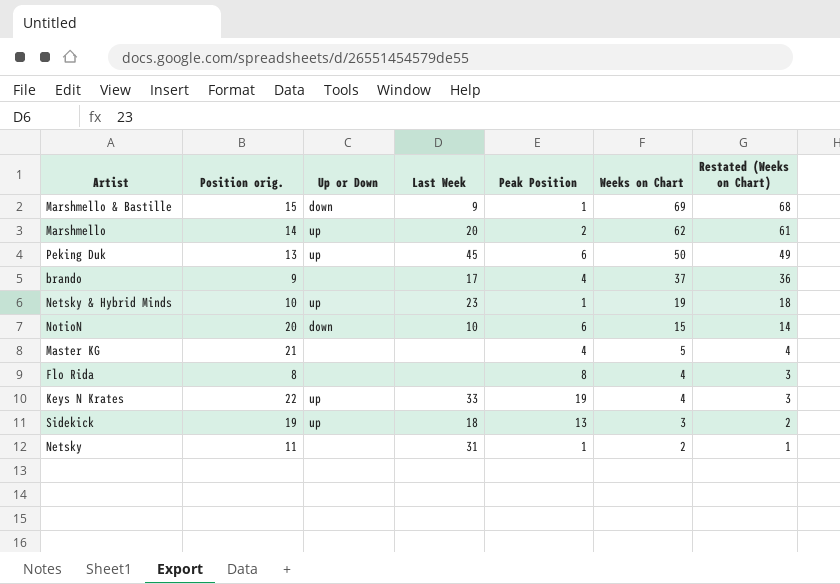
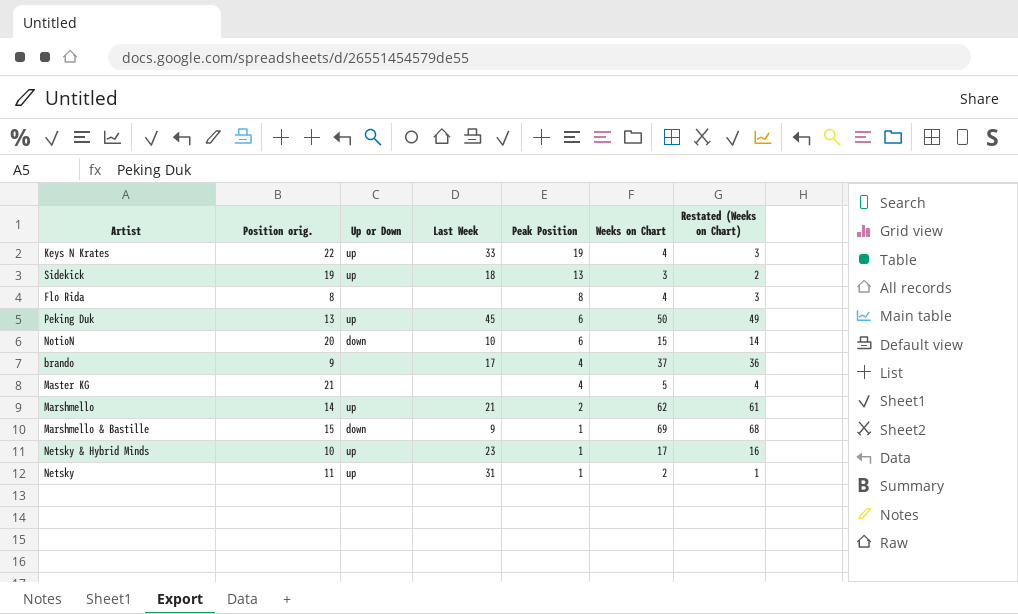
row order: Weeks on Chart descending -> Peak Position descending
Marshmello | Last Week: 20 -> 21
Netsky & Hybrid Minds | Weeks on Chart: 19 -> 17
Netsky & Hybrid Minds | Restated (Weeks on Chart): 18 -> 16
Netsky | Up or Down: none -> up

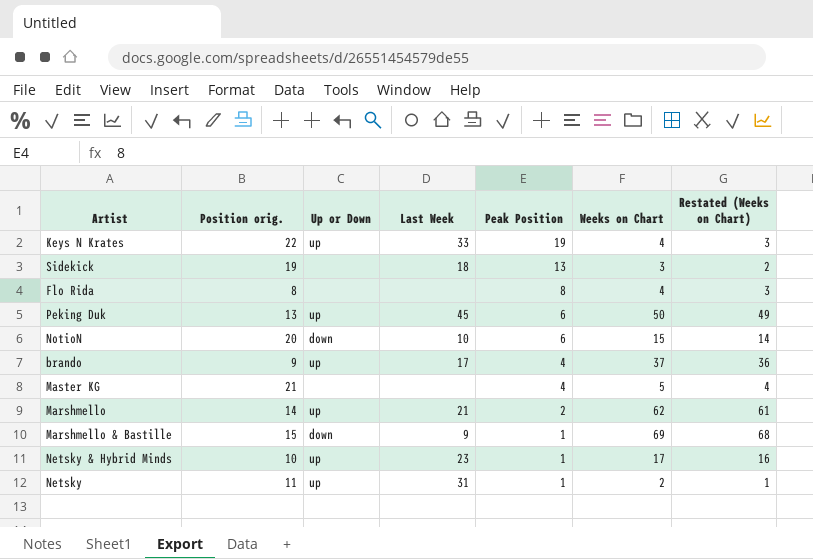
Sidekick | Up or Down: up -> none
brando | Up or Down: none -> up

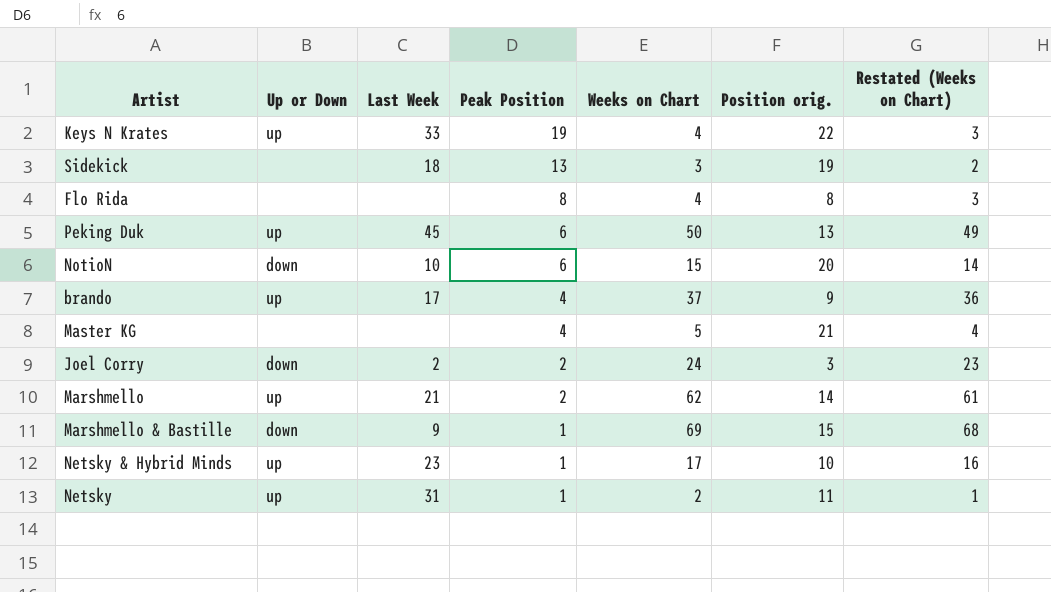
column Position orig. | position: 2 -> 6
row Joel Corry: none -> down | 2 | 2 | 24 | 3 | 23

